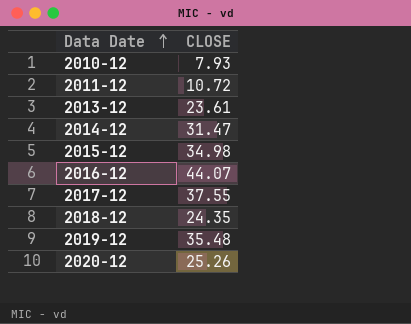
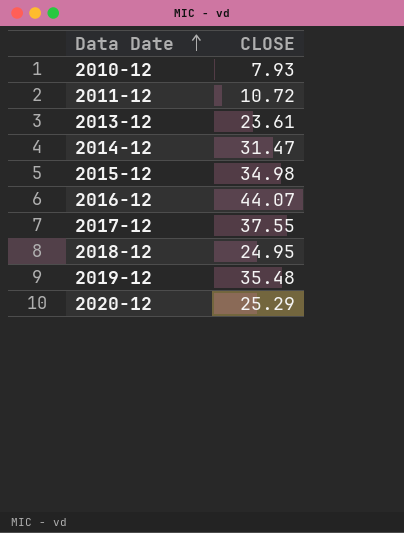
2018-12 | CLOSE: 24.35 -> 24.95
2020-12 | CLOSE: 25.26 -> 25.29

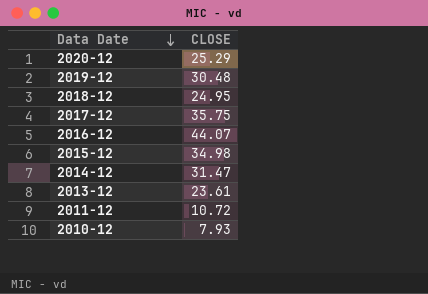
row order: Data Date ascending -> Data Date descending
2019-12 | CLOSE: 35.48 -> 30.48
2017-12 | CLOSE: 37.55 -> 35.75

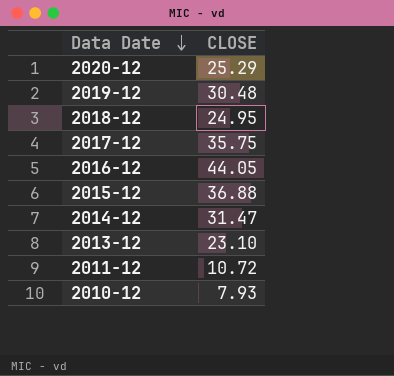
2016-12 | CLOSE: 44.07 -> 44.05
2015-12 | CLOSE: 34.98 -> 36.88
2013-12 | CLOSE: 23.61 -> 23.10

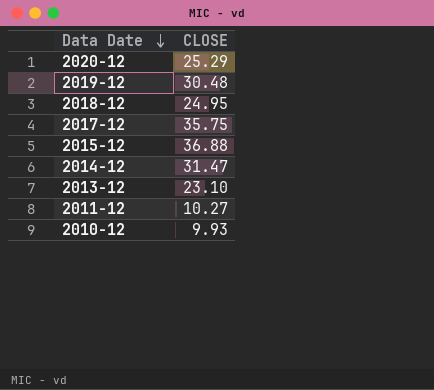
row 2016-12: 44.05 -> none
2011-12 | CLOSE: 10.72 -> 10.27
2010-12 | CLOSE: 7.93 -> 9.93

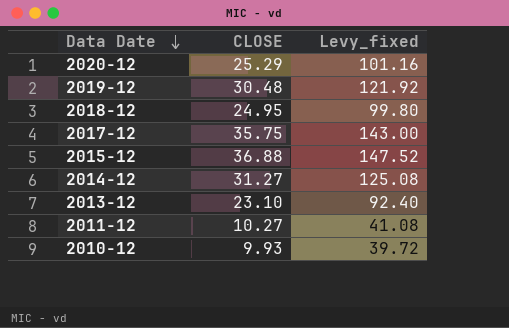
column Levy_fixed | formula: none -> [CLOSE] * 4
2014-12 | CLOSE: 31.47 -> 31.27

